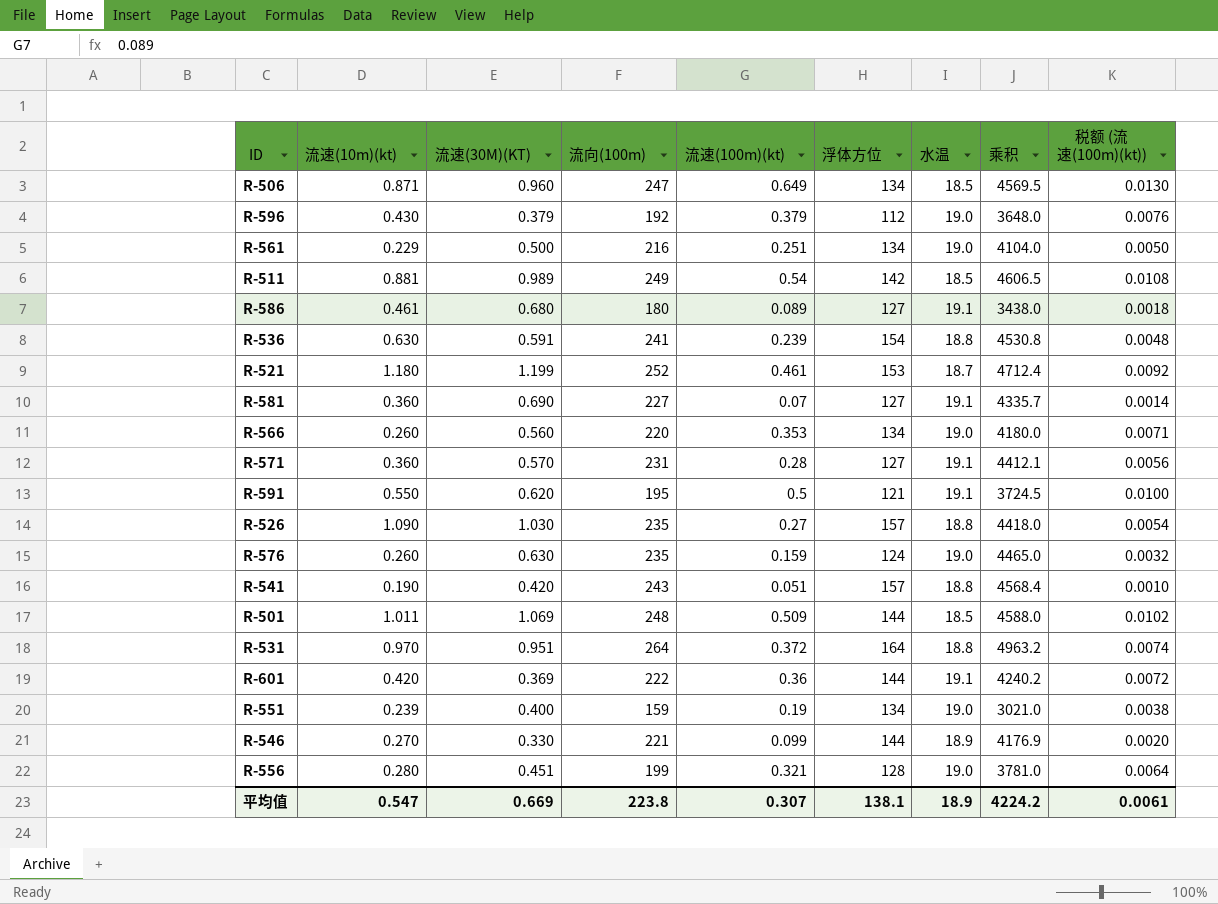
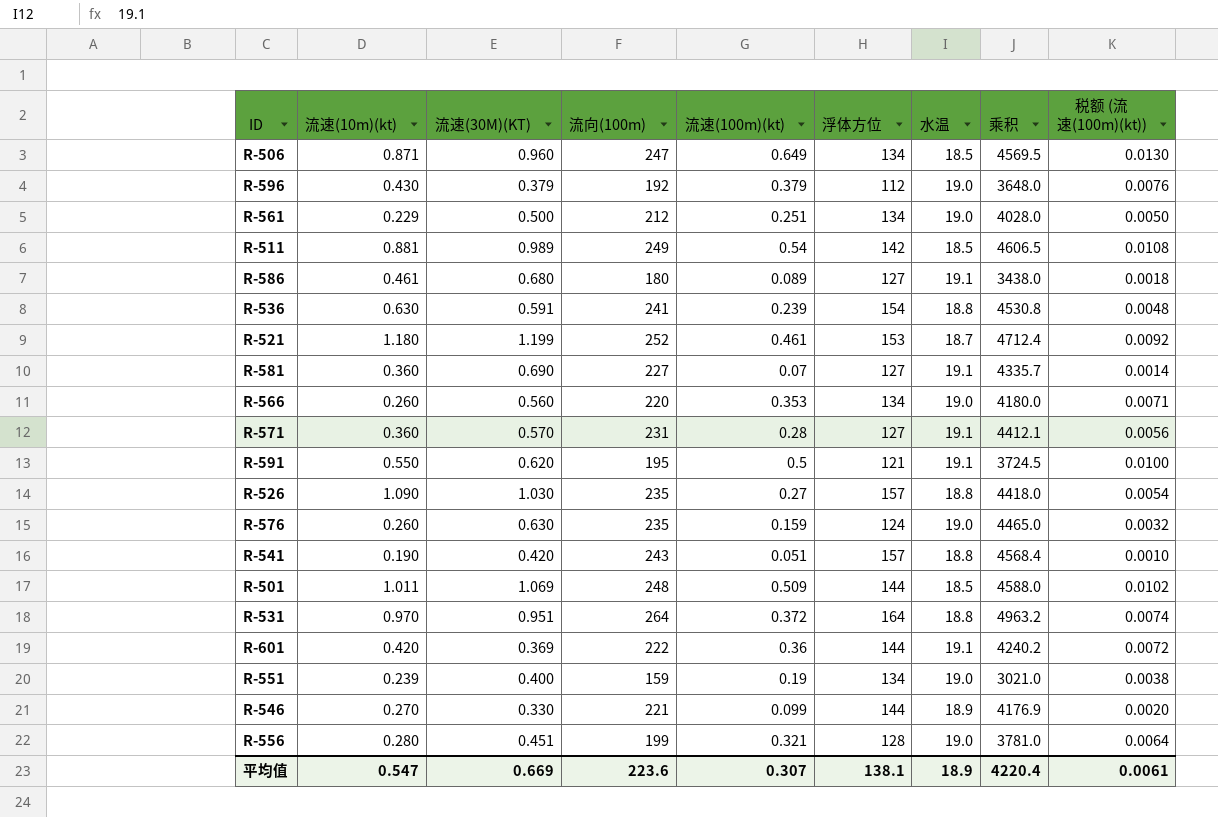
R-561 | 流向(100m): 216 -> 212
R-561 | 乘积: 4104.0 -> 4028.0
平均值 | 流向(100m): 223.8 -> 223.6
平均值 | 乘积: 4224.2 -> 4220.4

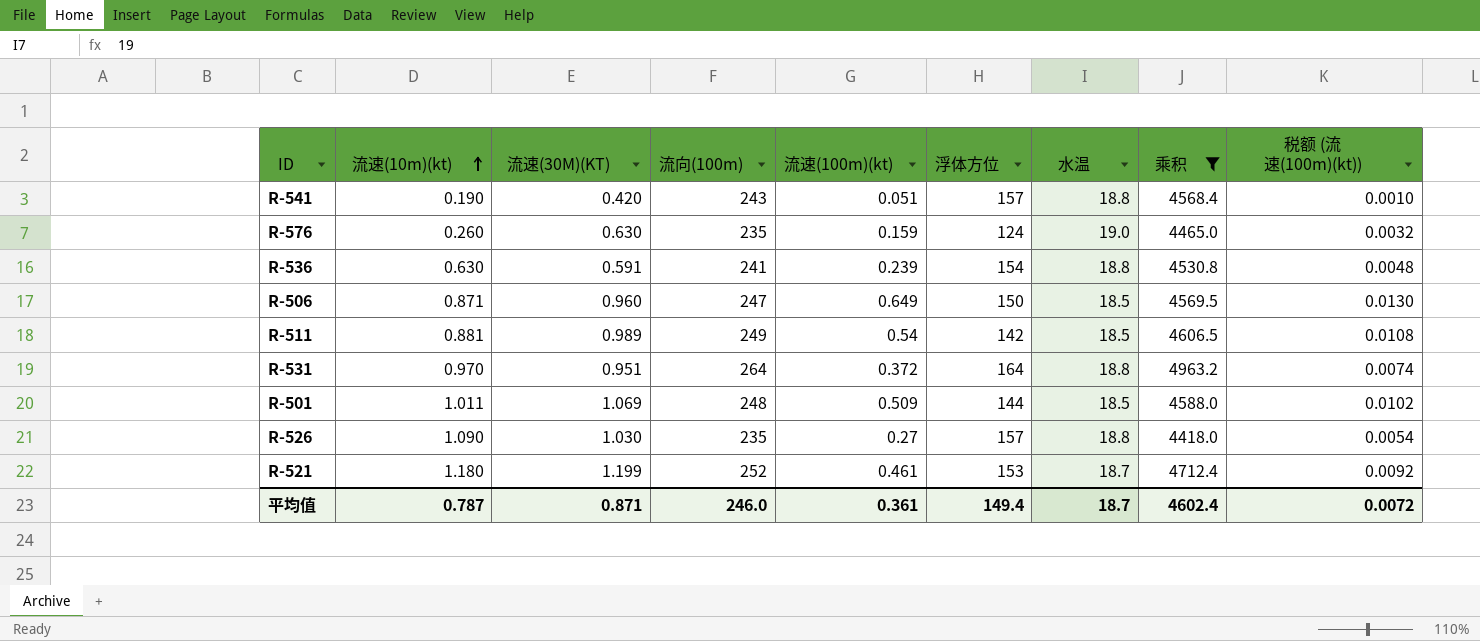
filter: none -> 乘积 >= 4418.0
row order: none -> 流速(10m)(kt) ascending
R-506 | 浮体方位: 134 -> 150
平均值 | 流速(10m)(kt): 0.547 -> 0.787
平均值 | 流速(30M)(KT): 0.669 -> 0.871
平均值 | 流向(100m): 223.6 -> 246.0
平均值 | 流速(100m)(kt): 0.307 -> 0.361
平均值 | 浮体方位: 138.1 -> 149.4
平均值 | 水温: 18.9 -> 18.7
平均值 | 乘积: 4220.4 -> 4602.4
平均值 | 税额 (流速(100m)(kt)): 0.0061 -> 0.0072

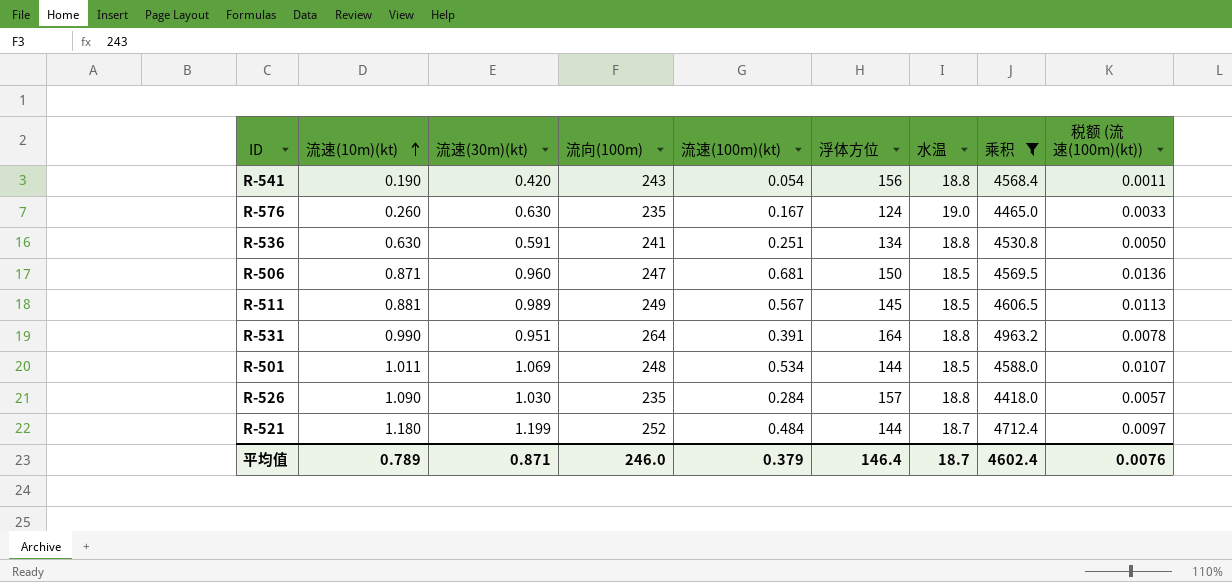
column name: 流速(30M)(KT) -> 流速(30m)(kt)
R-541 | 流速(100m)(kt): 0.051 -> 0.054
R-541 | 浮体方位: 157 -> 156
R-541 | 税额 (流速(100m)(kt)): 0.0010 -> 0.0011
R-576 | 流速(100m)(kt): 0.159 -> 0.167
R-576 | 税额 (流速(100m)(kt)): 0.0032 -> 0.0033
R-536 | 流速(100m)(kt): 0.239 -> 0.251
R-536 | 浮体方位: 154 -> 134
R-536 | 税额 (流速(100m)(kt)): 0.0048 -> 0.0050
R-506 | 流速(100m)(kt): 0.649 -> 0.681
R-506 | 税额 (流速(100m)(kt)): 0.0130 -> 0.0136
R-511 | 流速(100m)(kt): 0.54 -> 0.567
R-511 | 浮体方位: 142 -> 145
R-511 | 税额 (流速(100m)(kt)): 0.0108 -> 0.0113
R-531 | 流速(10m)(kt): 0.970 -> 0.990
R-531 | 流速(100m)(kt): 0.372 -> 0.391
R-531 | 税额 (流速(100m)(kt)): 0.0074 -> 0.0078
R-501 | 流速(100m)(kt): 0.509 -> 0.534
R-501 | 税额 (流速(100m)(kt)): 0.0102 -> 0.0107
R-526 | 流速(100m)(kt): 0.27 -> 0.284
R-526 | 税额 (流速(100m)(kt)): 0.0054 -> 0.0057
R-521 | 流速(100m)(kt): 0.461 -> 0.484
R-521 | 浮体方位: 153 -> 144
R-521 | 税额 (流速(100m)(kt)): 0.0092 -> 0.0097
平均值 | 流速(10m)(kt): 0.787 -> 0.789
平均值 | 流速(100m)(kt): 0.361 -> 0.379
平均值 | 浮体方位: 149.4 -> 146.4
平均值 | 税额 (流速(100m)(kt)): 0.0072 -> 0.0076

